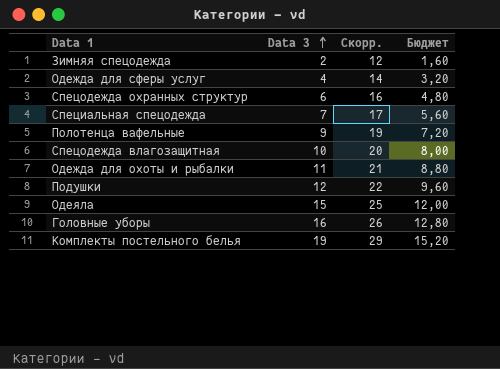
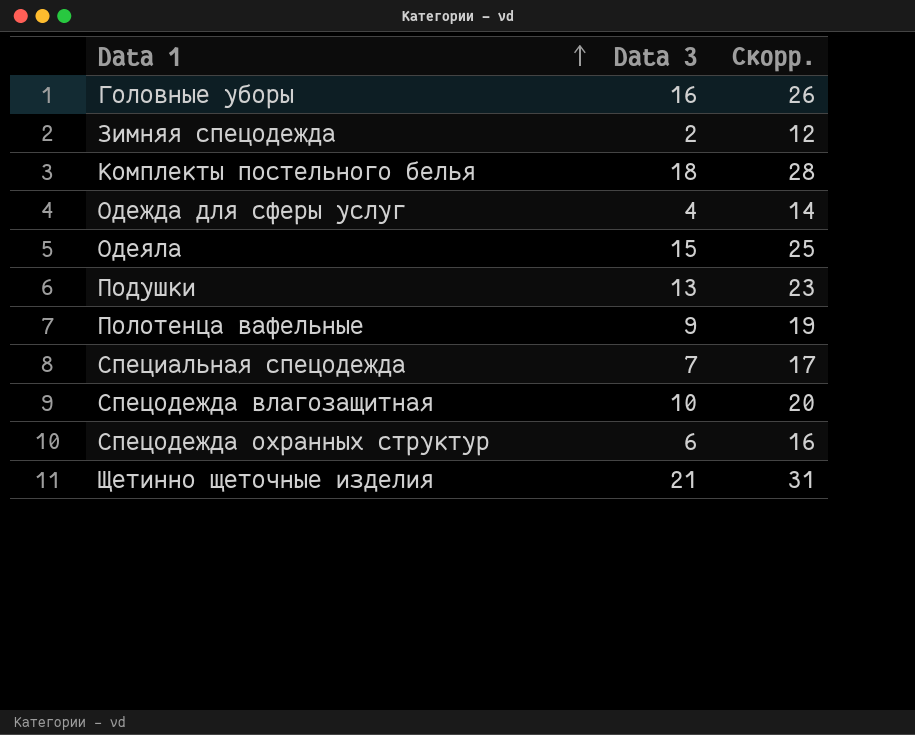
row order: Data 3 ascending -> Data 1 ascending
column Бюджет | formula: [Data 3] * 0,8 -> none
row Одежда для охоты и рыбалки: 11 | 21 | 8,80 -> none
Комплекты постельного белья | Data 3: 19 -> 18
Комплекты постельного белья | Скорр.: 29 -> 28
Подушки | Data 3: 12 -> 13
Подушки | Скорр.: 22 -> 23
row Щетинно щеточные изделия: none -> 21 | 31

